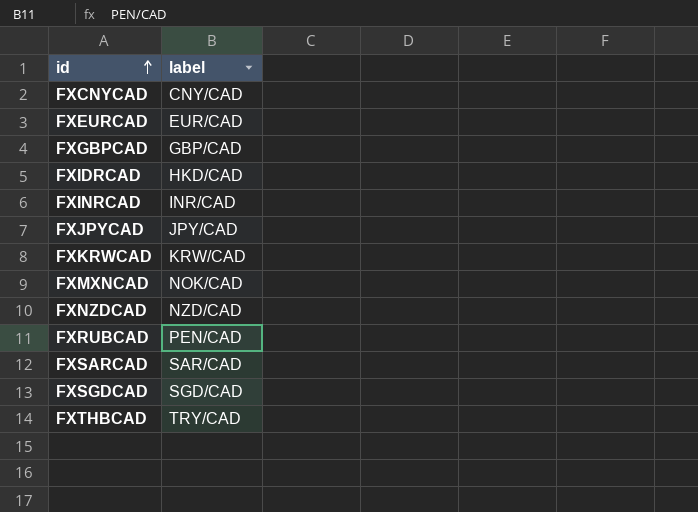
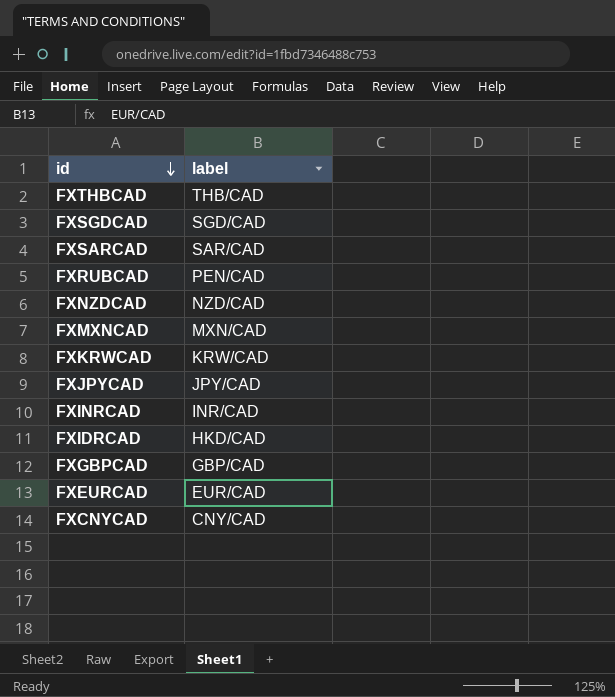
row order: id ascending -> id descending
FXTHBCAD | label: TRY/CAD -> THB/CAD
FXMXNCAD | label: NOK/CAD -> MXN/CAD

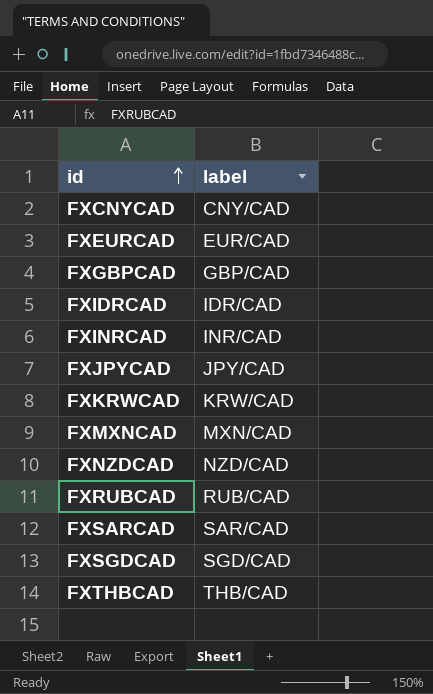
row order: id descending -> id ascending
FXIDRCAD | label: HKD/CAD -> IDR/CAD
FXRUBCAD | label: PEN/CAD -> RUB/CAD

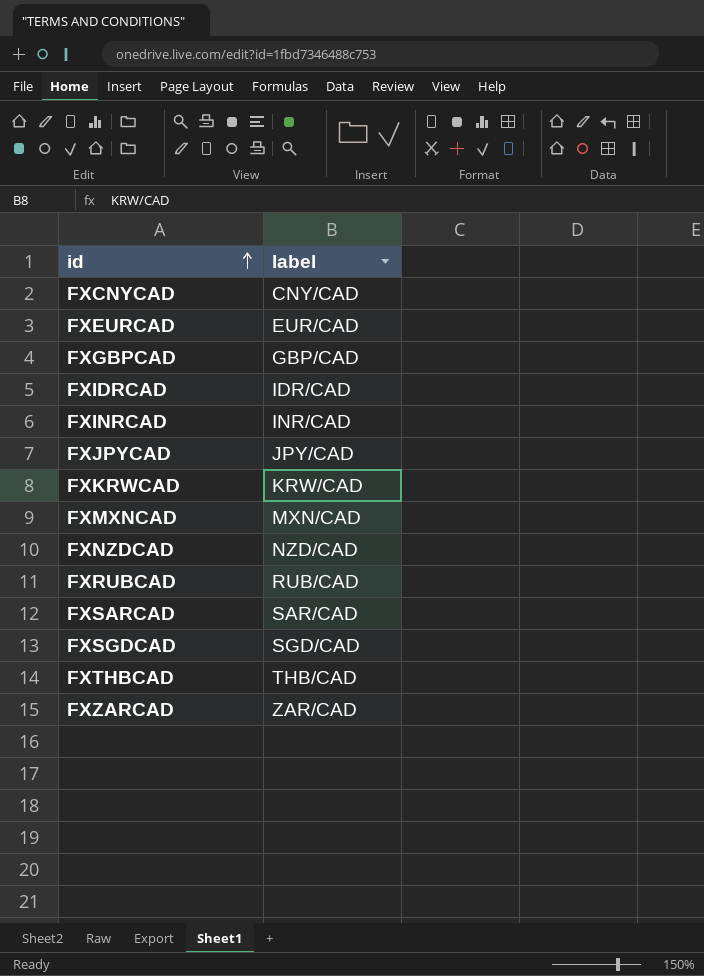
row FXZARCAD: none -> ZAR/CAD

